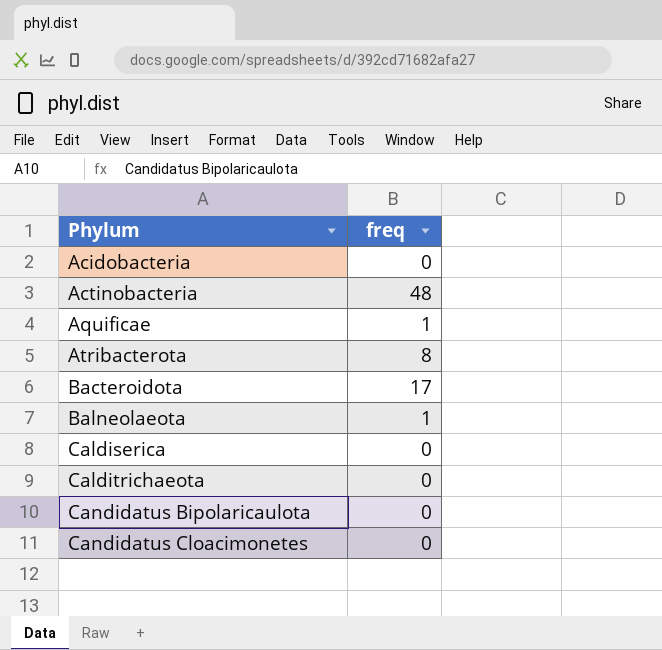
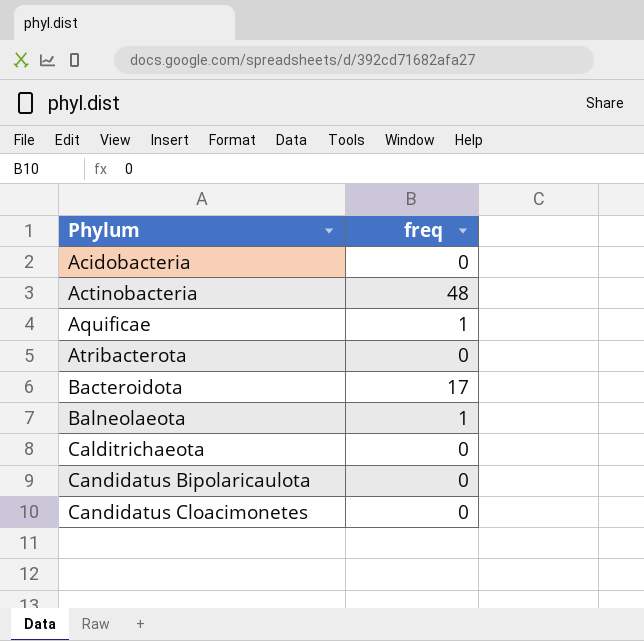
row Caldiserica: 0 -> none
Atribacterota | freq: 8 -> 0

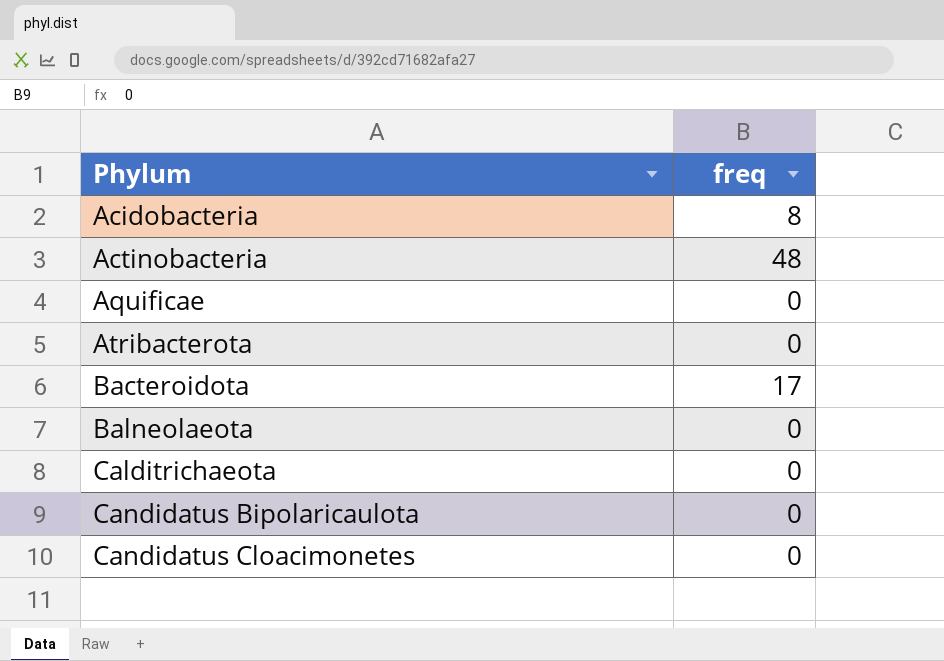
Acidobacteria | freq: 0 -> 8
Aquificae | freq: 1 -> 0
Balneolaeota | freq: 1 -> 0

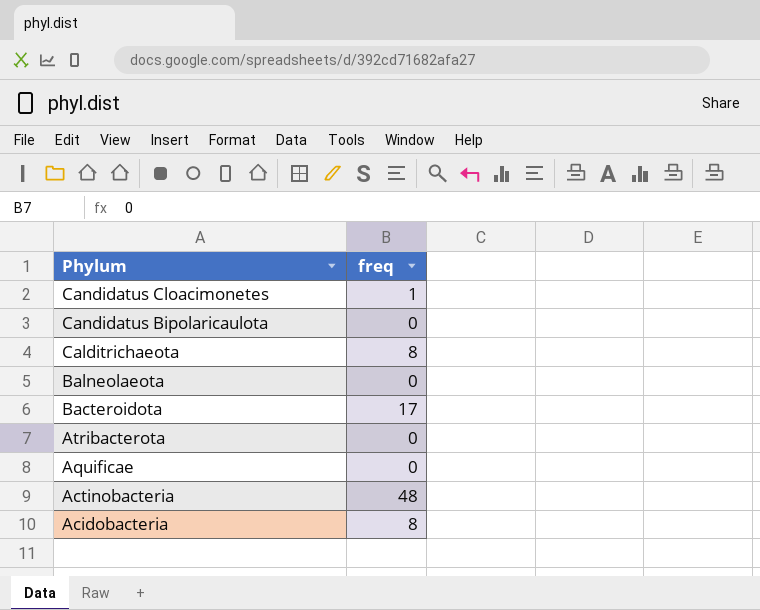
row order: Phylum ascending -> Phylum descending
Candidatus Cloacimonetes | freq: 0 -> 1
Calditrichaeota | freq: 0 -> 8

